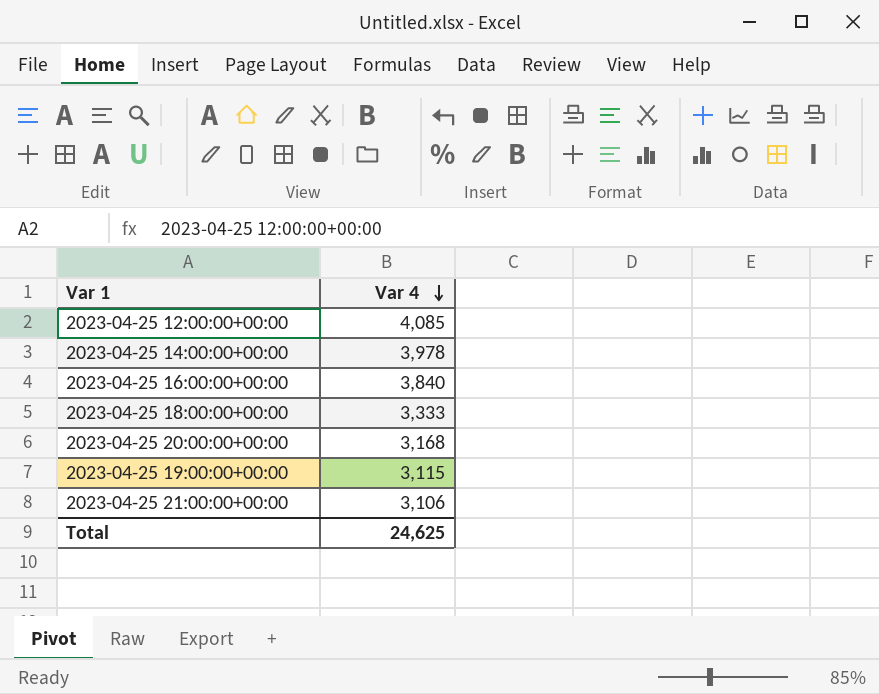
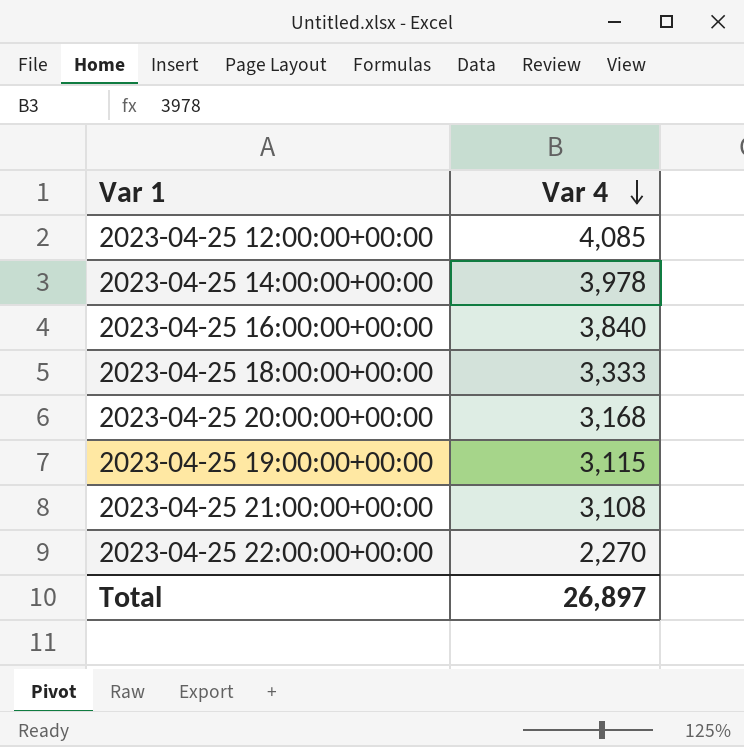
2023-04-25 21:00:00+00:00 | Var 4: 3,106 -> 3,108
row 2023-04-25 22:00:00+00:00: none -> 2,270
Total | Var 4: 24,625 -> 26,897

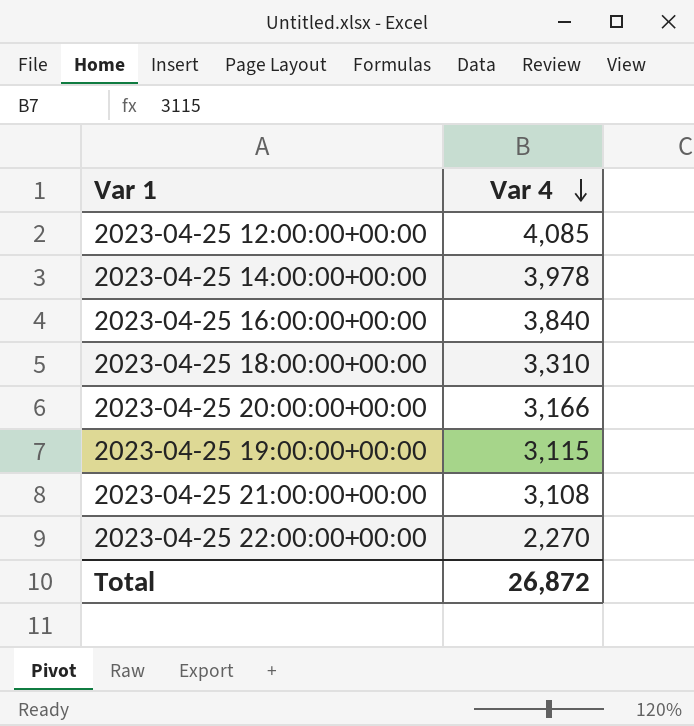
2023-04-25 18:00:00+00:00 | Var 4: 3,333 -> 3,310
2023-04-25 20:00:00+00:00 | Var 4: 3,168 -> 3,166
Total | Var 4: 26,897 -> 26,872

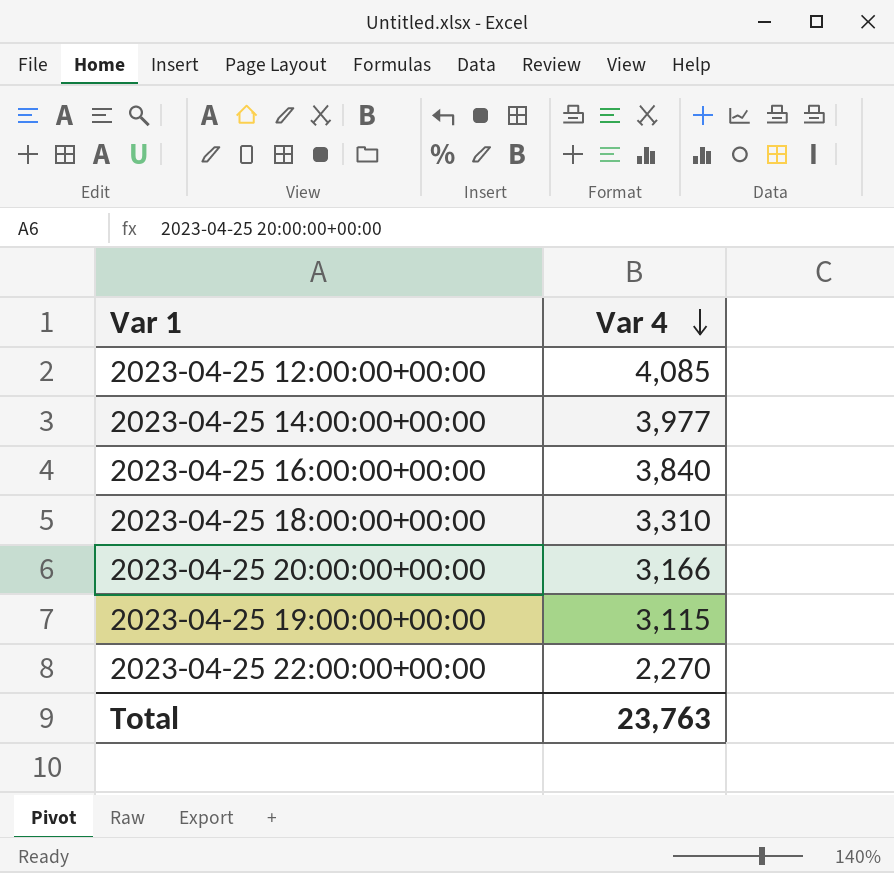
row 2023-04-25 21:00:00+00:00: 3,108 -> none
2023-04-25 14:00:00+00:00 | Var 4: 3,978 -> 3,977
Total | Var 4: 26,872 -> 23,763

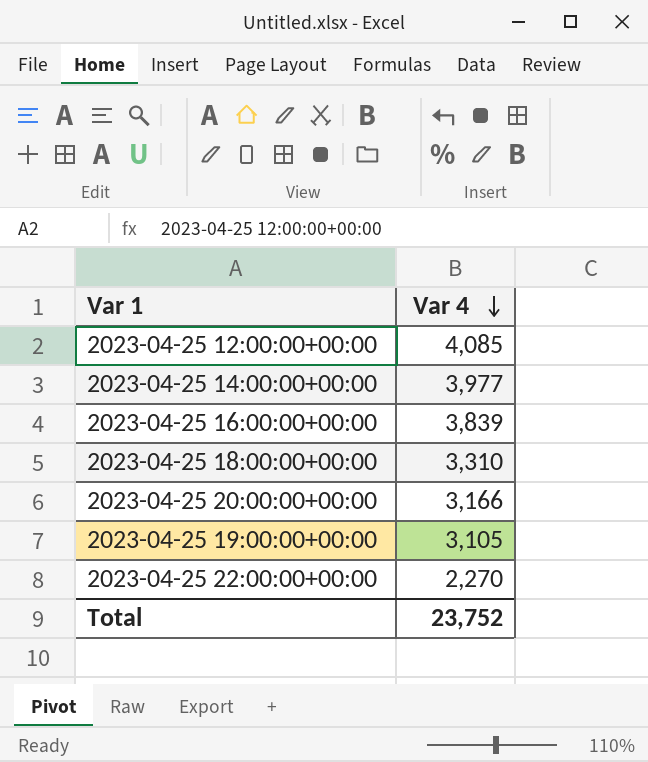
2023-04-25 16:00:00+00:00 | Var 4: 3,840 -> 3,839
2023-04-25 19:00:00+00:00 | Var 4: 3,115 -> 3,105
Total | Var 4: 23,763 -> 23,752

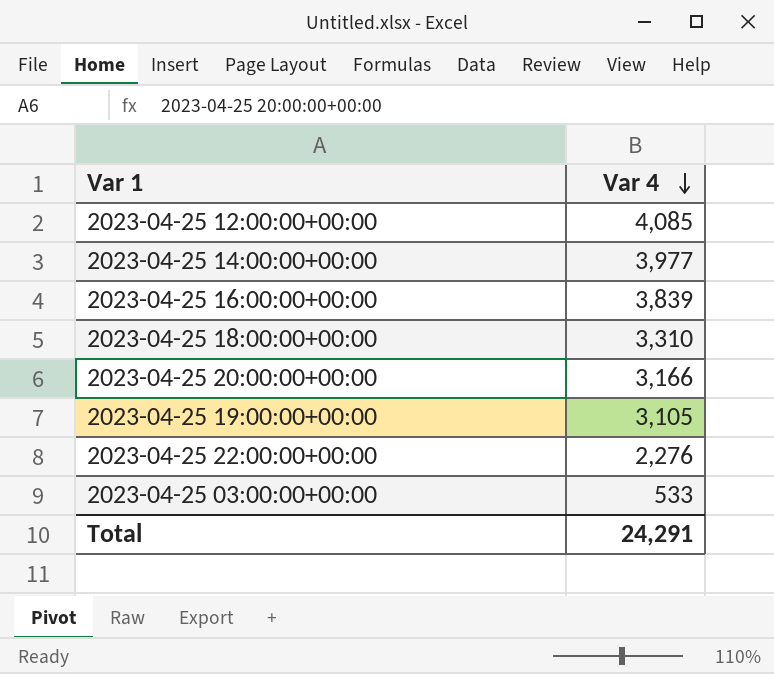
2023-04-25 22:00:00+00:00 | Var 4: 2,270 -> 2,276
row 2023-04-25 03:00:00+00:00: none -> 533
Total | Var 4: 23,752 -> 24,291

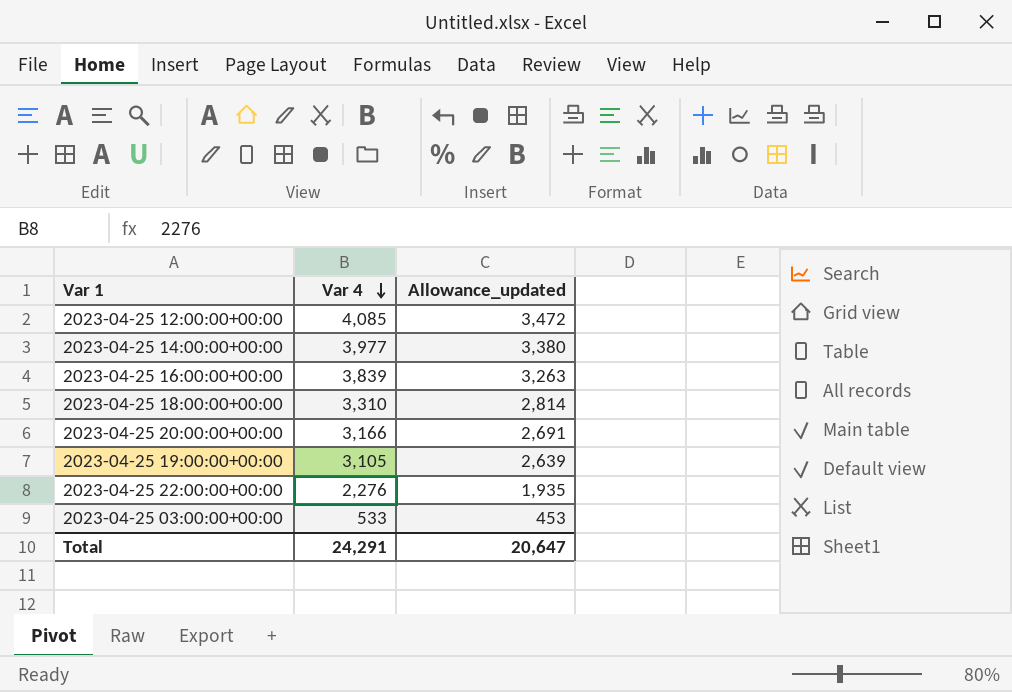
column Allowance_updated | formula: none -> [Var 4] * 0.85

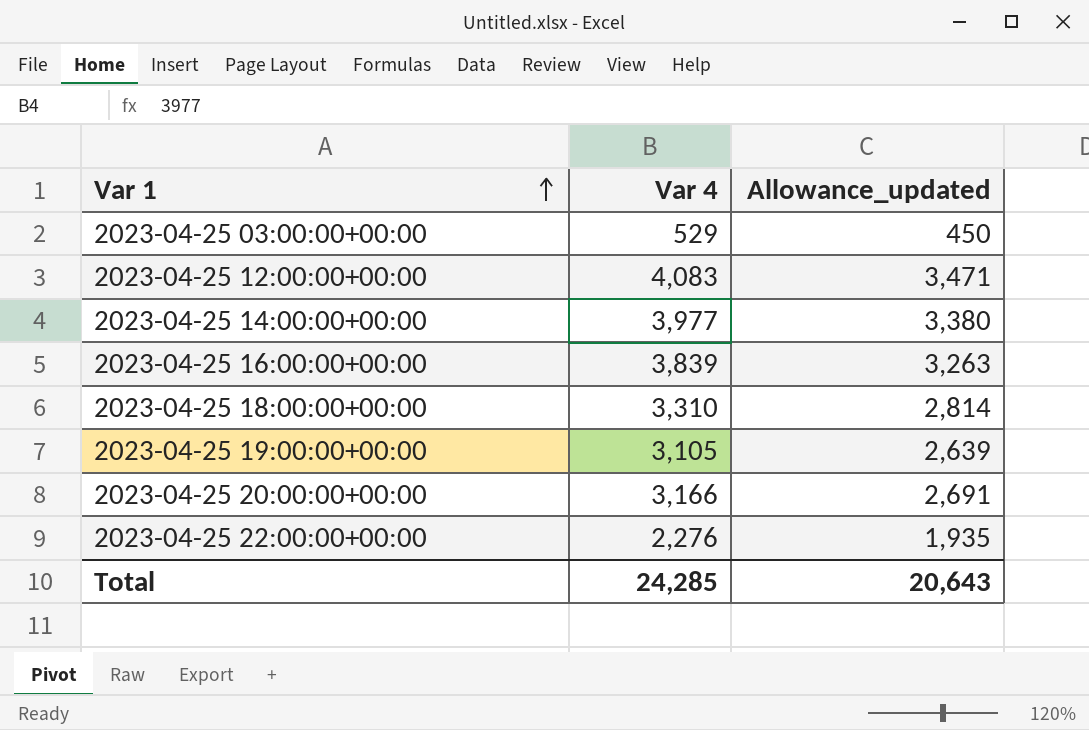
row order: Var 4 descending -> Var 1 ascending
2023-04-25 03:00:00+00:00 | Var 4: 533 -> 529
2023-04-25 03:00:00+00:00 | Allowance_updated: 453 -> 450
2023-04-25 12:00:00+00:00 | Var 4: 4,085 -> 4,083
2023-04-25 12:00:00+00:00 | Allowance_updated: 3,472 -> 3,471
Total | Var 4: 24,291 -> 24,285
Total | Allowance_updated: 20,647 -> 20,643

